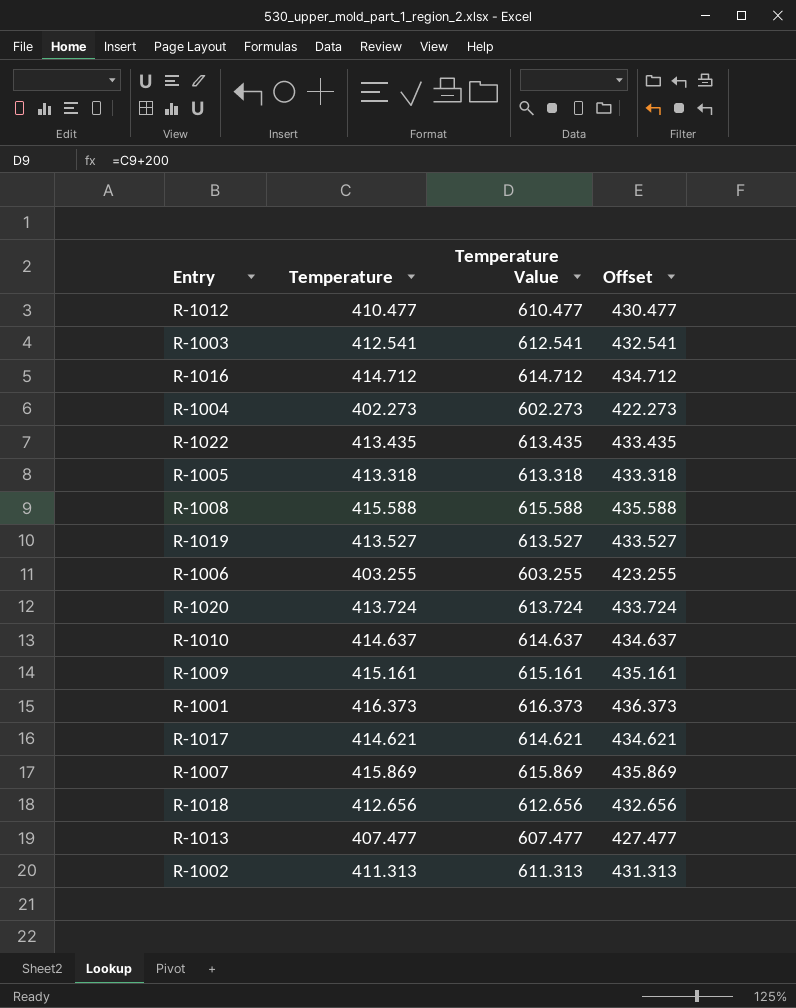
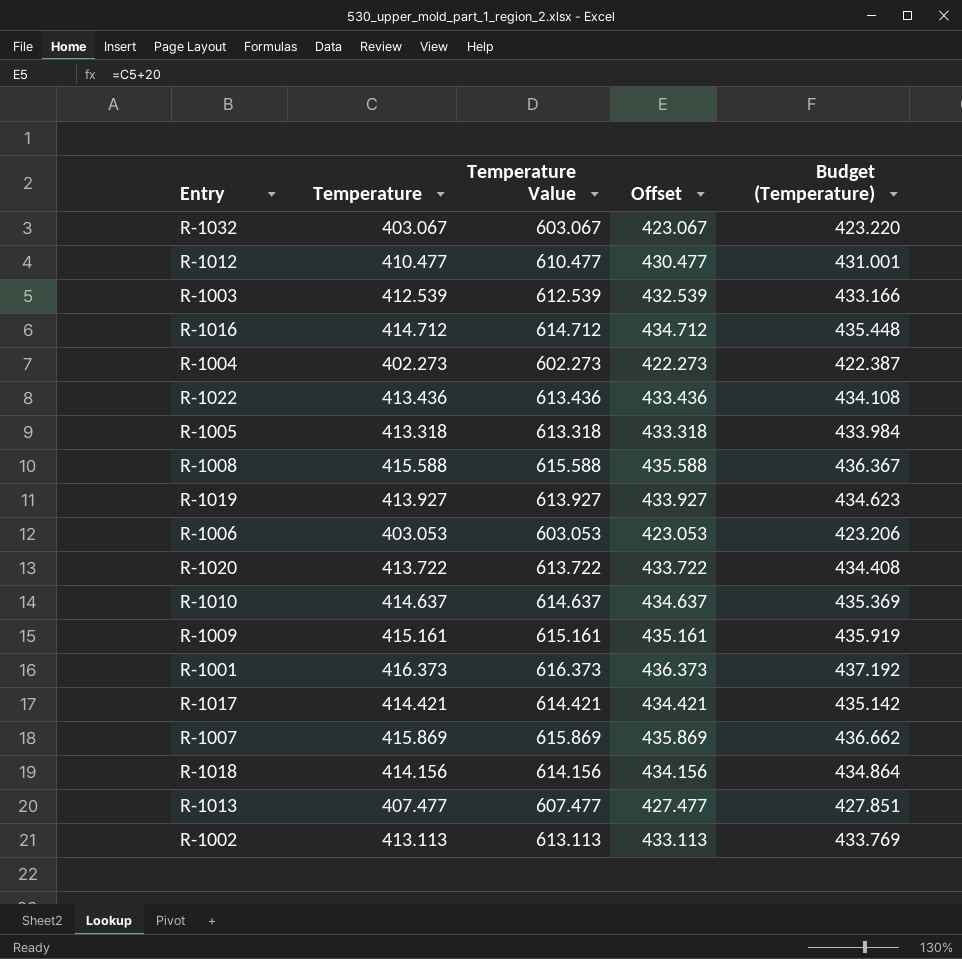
column Budget (Temperature) | formula: none -> [Temperature] * 1.05
row R-1032: none -> 403.067 | 603.067 | 423.067 | 423.220
R-1003 | Temperature: 412.541 -> 412.539
R-1003 | Temperature Value: 612.541 -> 612.539
R-1003 | Offset: 432.541 -> 432.539
R-1022 | Temperature: 413.435 -> 413.436
R-1022 | Temperature Value: 613.435 -> 613.436
R-1022 | Offset: 433.435 -> 433.436
R-1019 | Temperature: 413.527 -> 413.927
R-1019 | Temperature Value: 613.527 -> 613.927
R-1019 | Offset: 433.527 -> 433.927
R-1006 | Temperature: 403.255 -> 403.053
R-1006 | Temperature Value: 603.255 -> 603.053
R-1006 | Offset: 423.255 -> 423.053
R-1020 | Temperature: 413.724 -> 413.722
R-1020 | Temperature Value: 613.724 -> 613.722
R-1020 | Offset: 433.724 -> 433.722
R-1017 | Temperature: 414.621 -> 414.421
R-1017 | Temperature Value: 614.621 -> 614.421
R-1017 | Offset: 434.621 -> 434.421
R-1018 | Temperature: 412.656 -> 414.156
R-1018 | Temperature Value: 612.656 -> 614.156
R-1018 | Offset: 432.656 -> 434.156
R-1002 | Temperature: 411.313 -> 413.113
R-1002 | Temperature Value: 611.313 -> 613.113
R-1002 | Offset: 431.313 -> 433.113

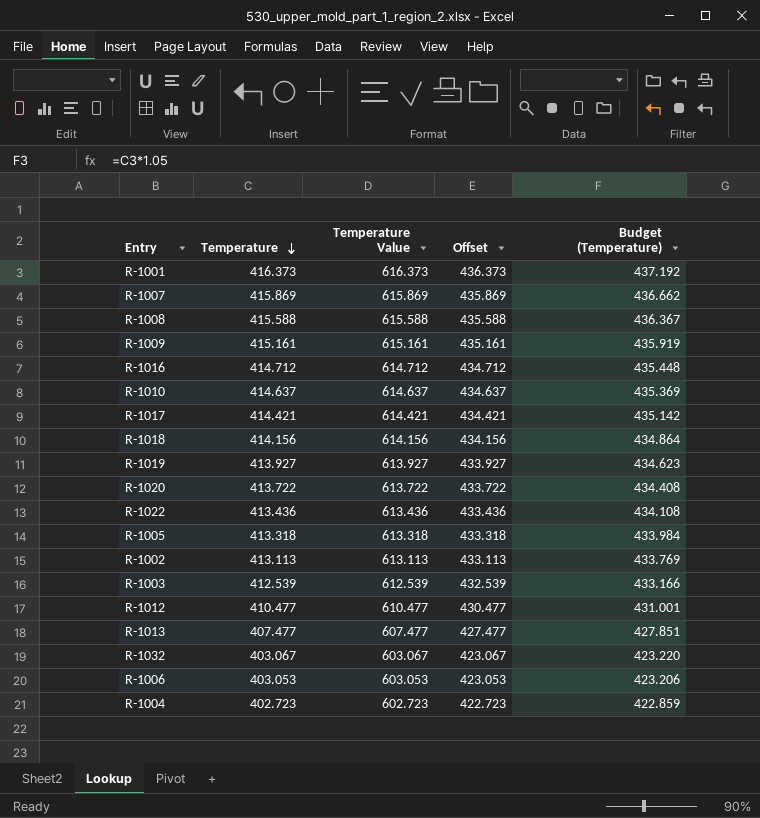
row order: none -> Temperature descending
R-1004 | Temperature: 402.273 -> 402.723
R-1004 | Temperature Value: 602.273 -> 602.723
R-1004 | Offset: 422.273 -> 422.723
R-1004 | Budget (Temperature): 422.387 -> 422.859

